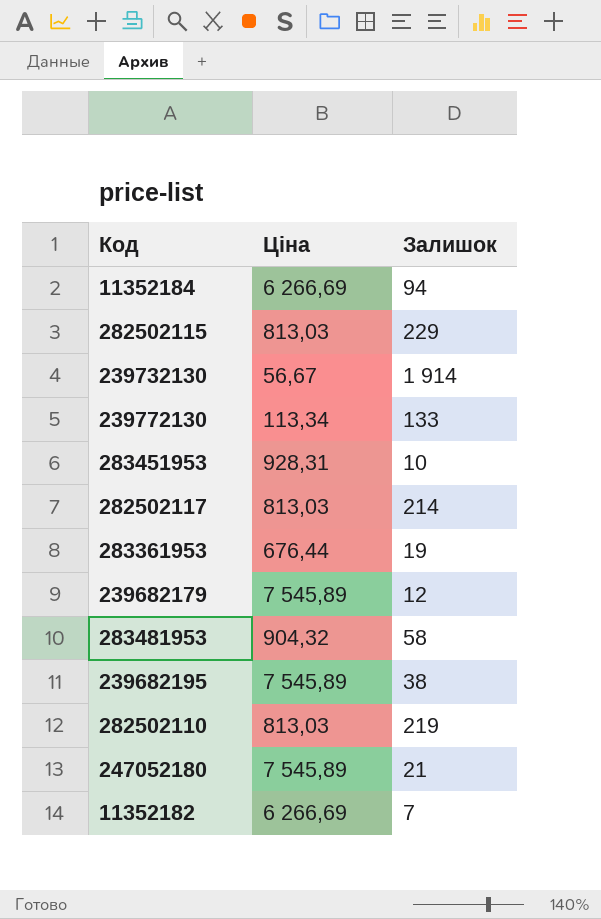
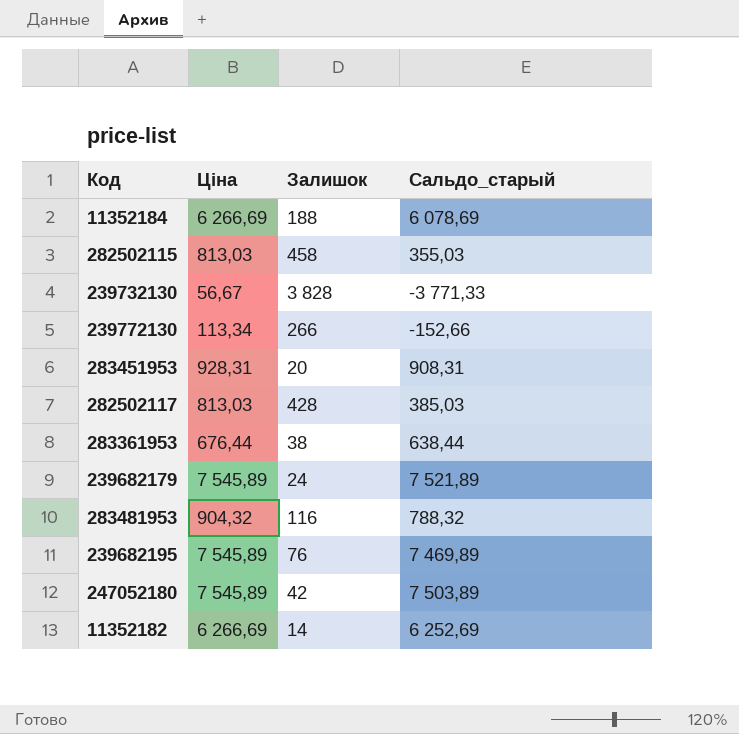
column Сальдо_старый | formula: none -> [Ціна] - [Залишок]
row 282502110: 813,03 | 219 -> none
11352184 | Залишок: 94 -> 188
282502115 | Залишок: 229 -> 458
239732130 | Залишок: 1 914 -> 3 828
239772130 | Залишок: 133 -> 266
283451953 | Залишок: 10 -> 20
282502117 | Залишок: 214 -> 428
283361953 | Залишок: 19 -> 38
239682179 | Залишок: 12 -> 24
283481953 | Залишок: 58 -> 116
239682195 | Залишок: 38 -> 76
247052180 | Залишок: 21 -> 42
11352182 | Залишок: 7 -> 14

